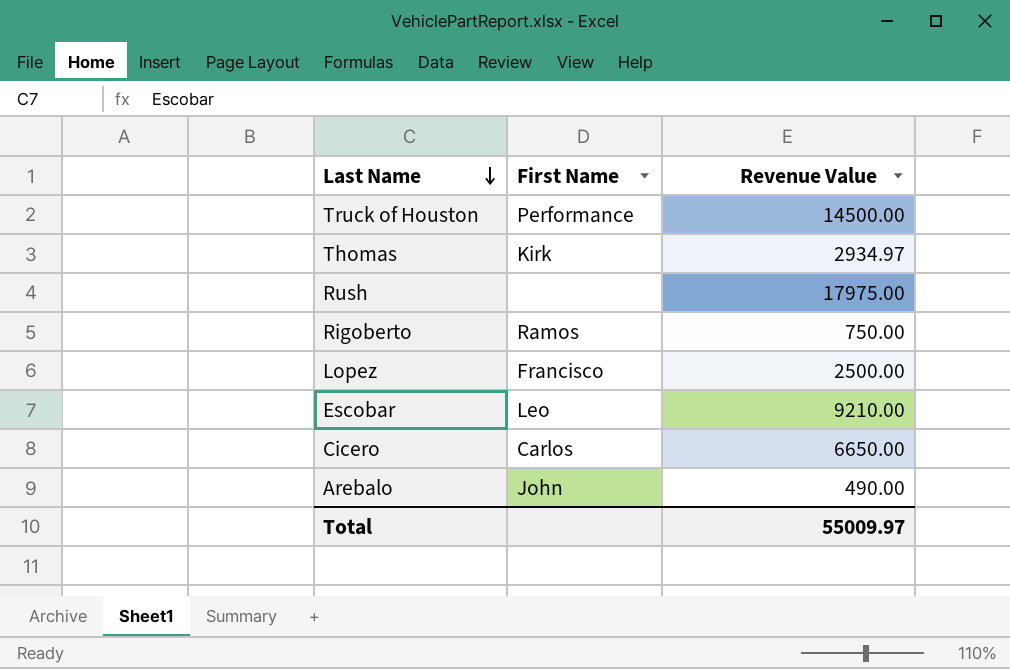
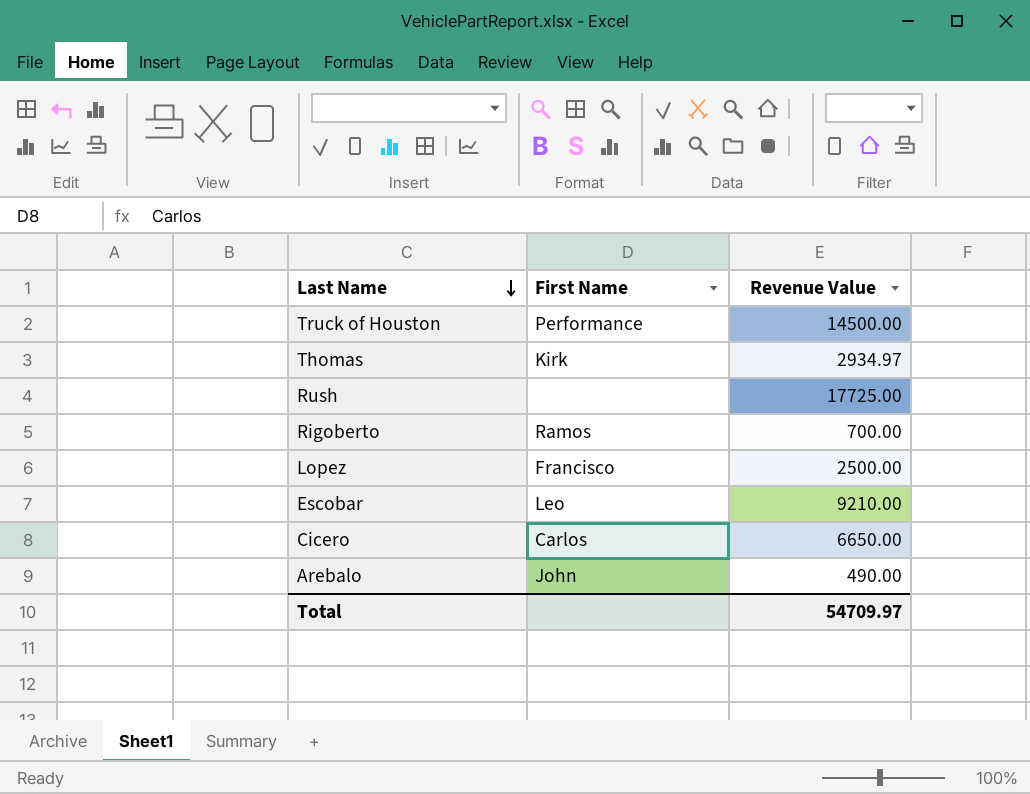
Rush | Revenue Value: 17975.00 -> 17725.00
Rigoberto | Revenue Value: 750.00 -> 700.00
Total | Revenue Value: 55009.97 -> 54709.97

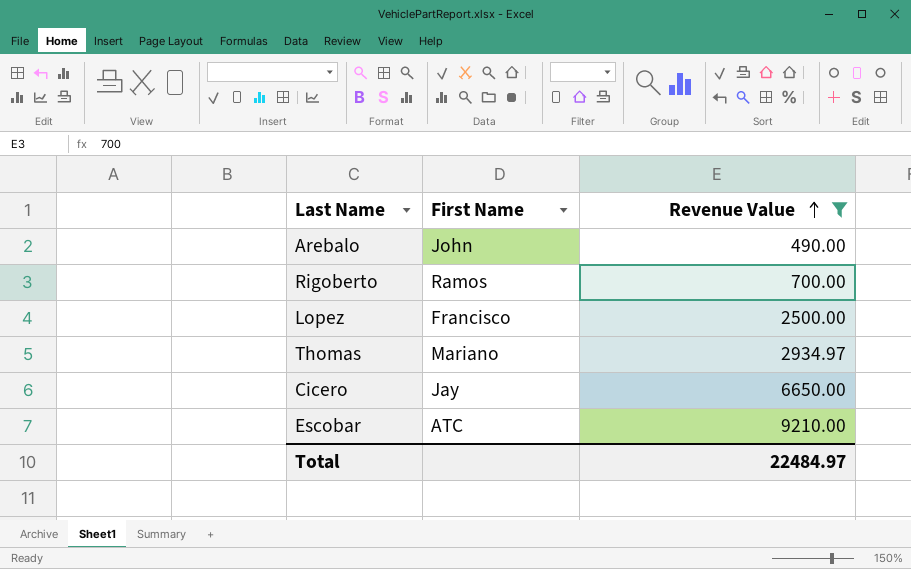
filter: none -> Revenue Value <= 9210.00
row order: Last Name descending -> Revenue Value ascending
Thomas | First Name: Kirk -> Mariano
Cicero | First Name: Carlos -> Jay
Escobar | First Name: Leo -> ATC
Total | Revenue Value: 54709.97 -> 22484.97

